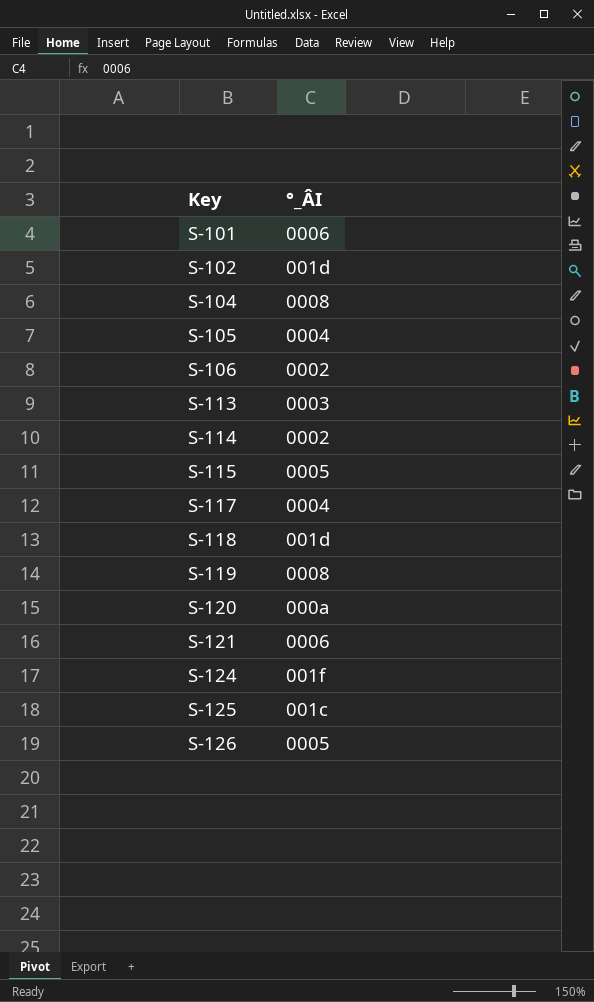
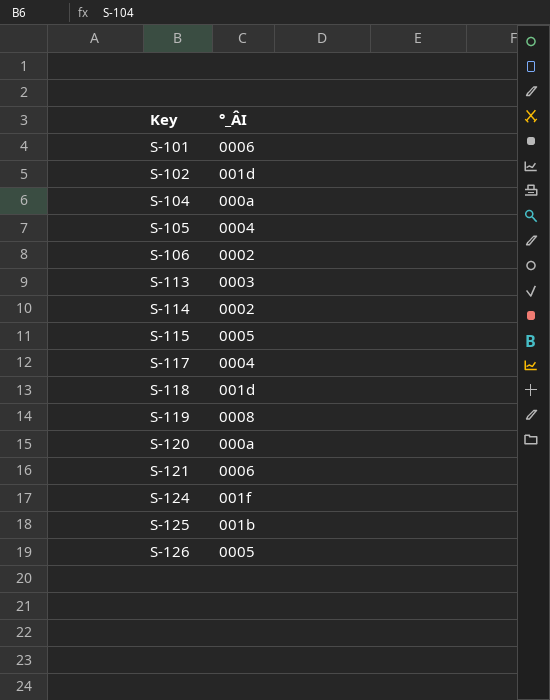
S-104 | °_ÂI: 0008 -> 000a
S-125 | °_ÂI: 001c -> 001b

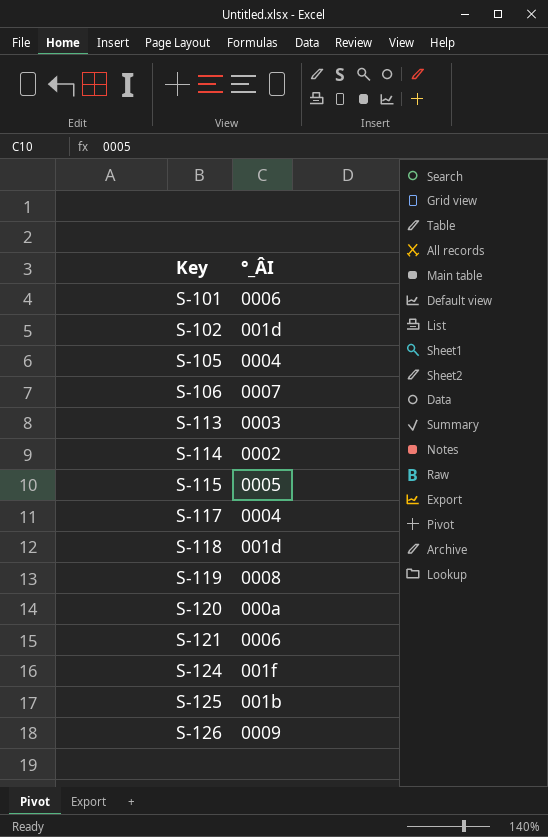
row S-104: 000a -> none
S-106 | °_ÂI: 0002 -> 0007
S-126 | °_ÂI: 0005 -> 0009

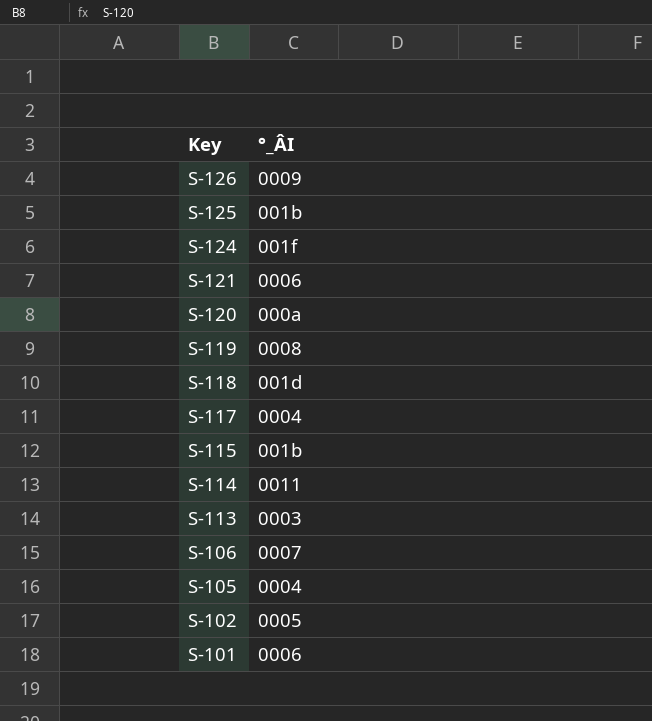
row order: Key ascending -> Key descending
S-115 | °_ÂI: 0005 -> 001b
S-114 | °_ÂI: 0002 -> 0011
S-102 | °_ÂI: 001d -> 0005

